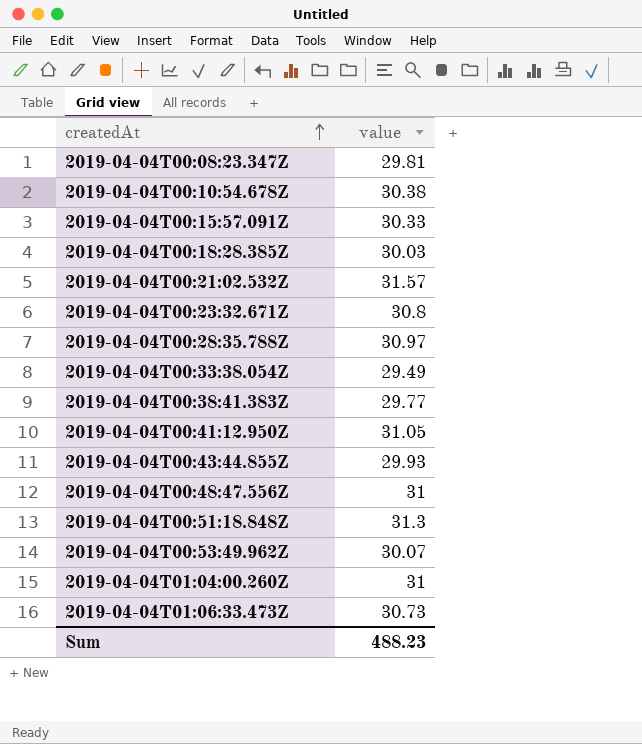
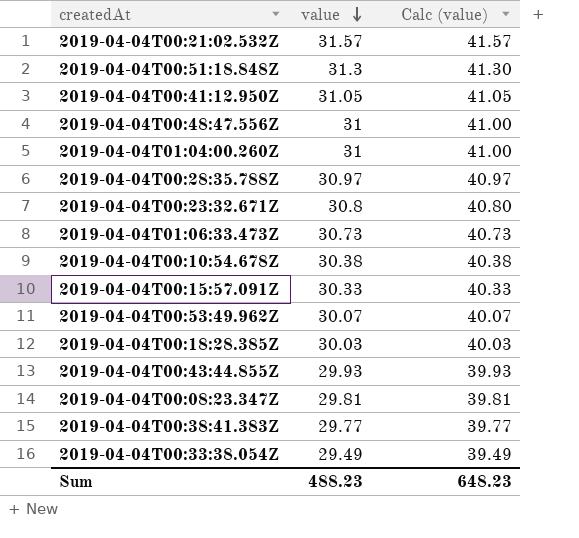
row order: createdAt ascending -> value descending
column Calc (value) | formula: none -> [value] + 10

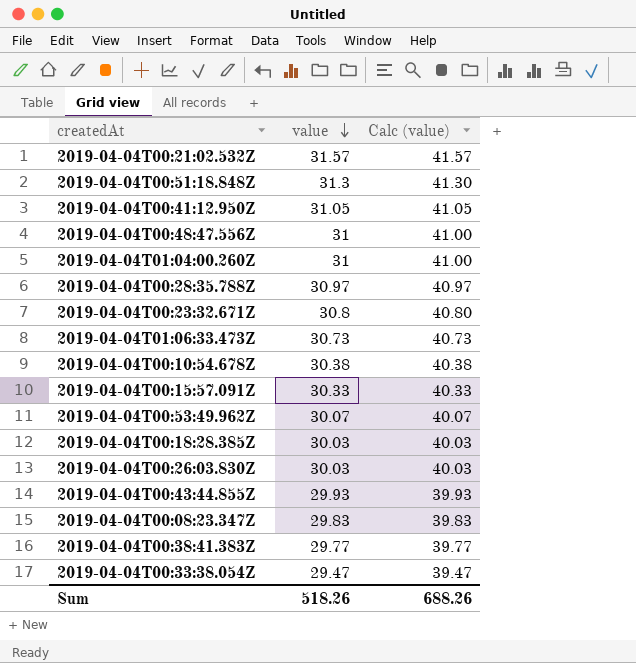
row 2019-04-04T00:26:03.830Z: none -> 30.03 | 40.03
2019-04-04T00:08:23.347Z | value: 29.81 -> 29.83
2019-04-04T00:08:23.347Z | Calc (value): 39.81 -> 39.83
2019-04-04T00:33:38.054Z | value: 29.49 -> 29.47
2019-04-04T00:33:38.054Z | Calc (value): 39.49 -> 39.47
Sum | value: 488.23 -> 518.26
Sum | Calc (value): 648.23 -> 688.26

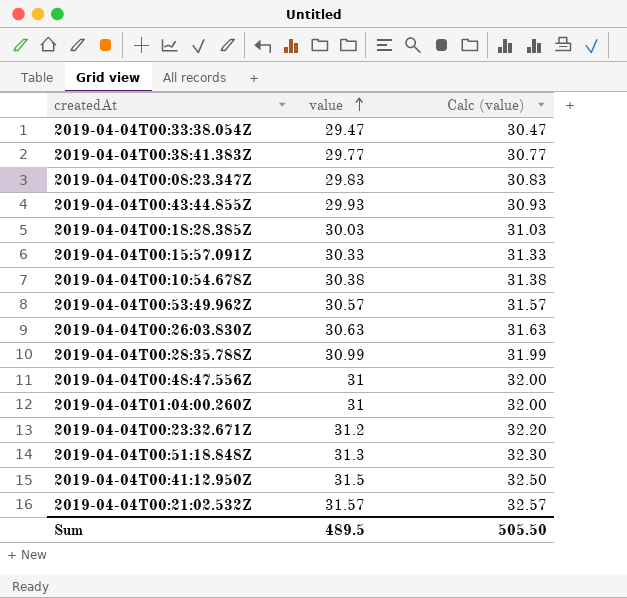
row order: value descending -> value ascending
column Calc (value) | formula: [value] + 10 -> [value] + 1
row 2019-04-04T01:06:33.473Z: 30.73 | 40.73 -> none
2019-04-04T00:53:49.962Z | value: 30.07 -> 30.57
2019-04-04T00:26:03.830Z | value: 30.03 -> 30.63
2019-04-04T00:28:35.788Z | value: 30.97 -> 30.99
2019-04-04T00:23:32.671Z | value: 30.8 -> 31.2
2019-04-04T00:41:12.950Z | value: 31.05 -> 31.5
Sum | value: 518.26 -> 489.5
Sum | Calc (value): 688.26 -> 505.50

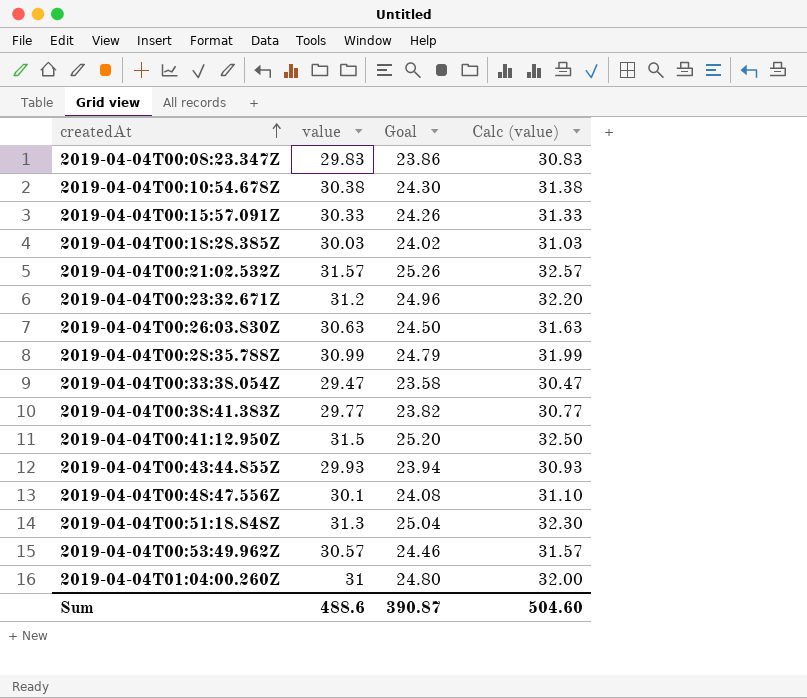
row order: value ascending -> createdAt ascending
column Goal | formula: none -> [value] * 0.8
2019-04-04T00:48:47.556Z | value: 31 -> 30.1
2019-04-04T00:48:47.556Z | Calc (value): 32.00 -> 31.10
Sum | value: 489.5 -> 488.6
Sum | Calc (value): 505.50 -> 504.60

